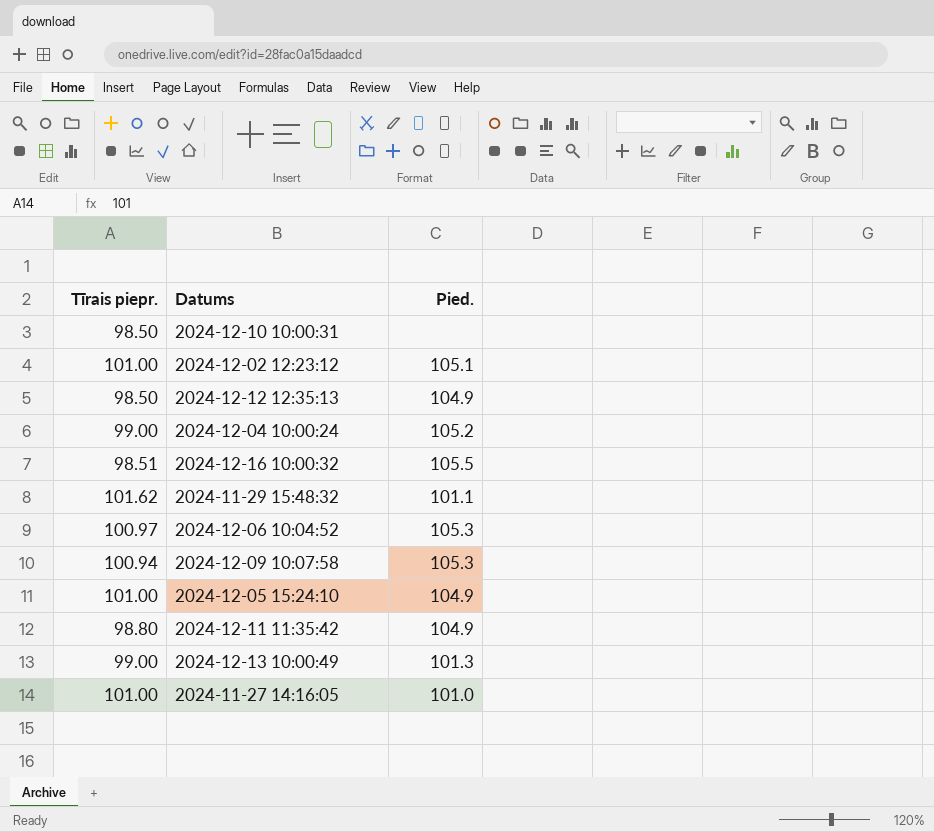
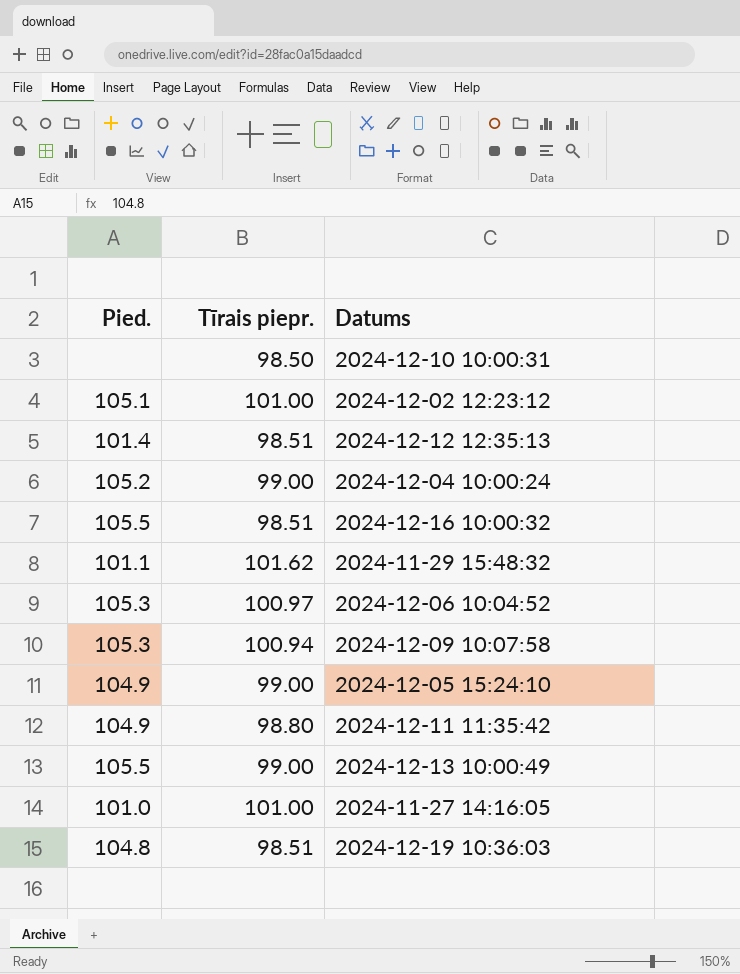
column Pied. | position: 3 -> 1
2024-12-12 12:35:13 | Pied.: 104.9 -> 101.4
2024-12-12 12:35:13 | Tīrais piepr.: 98.50 -> 98.51
2024-12-05 15:24:10 | Tīrais piepr.: 101.00 -> 99.00
2024-12-13 10:00:49 | Pied.: 101.3 -> 105.5
row 2024-12-19 10:36:03: none -> 104.8 | 98.51

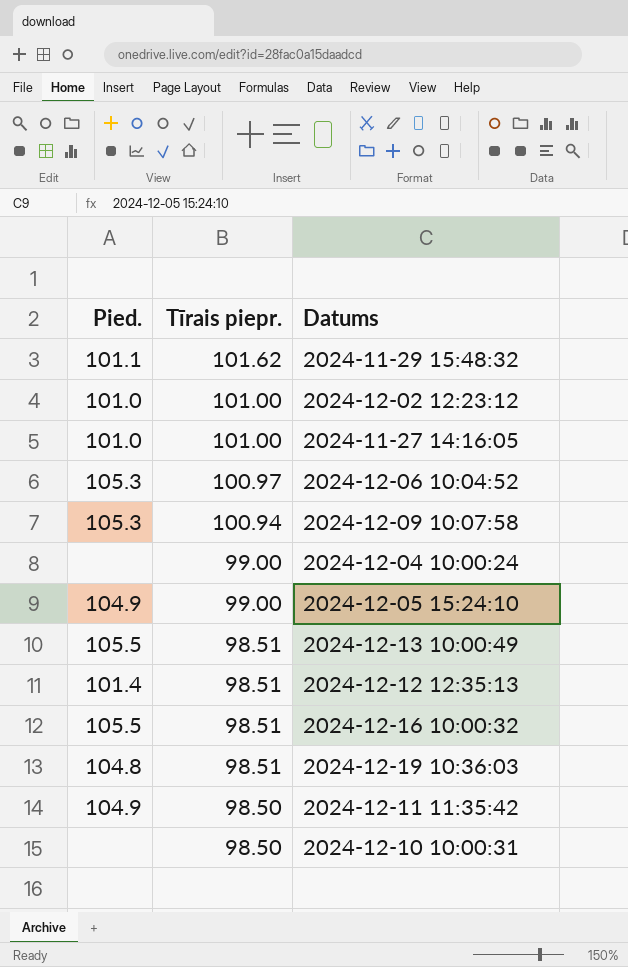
row order: none -> Tīrais piepr. descending
2024-12-02 12:23:12 | Pied.: 105.1 -> 101.0
2024-12-04 10:00:24 | Pied.: 105.2 -> none
2024-12-13 10:00:49 | Tīrais piepr.: 99.00 -> 98.51
2024-12-11 11:35:42 | Tīrais piepr.: 98.80 -> 98.50

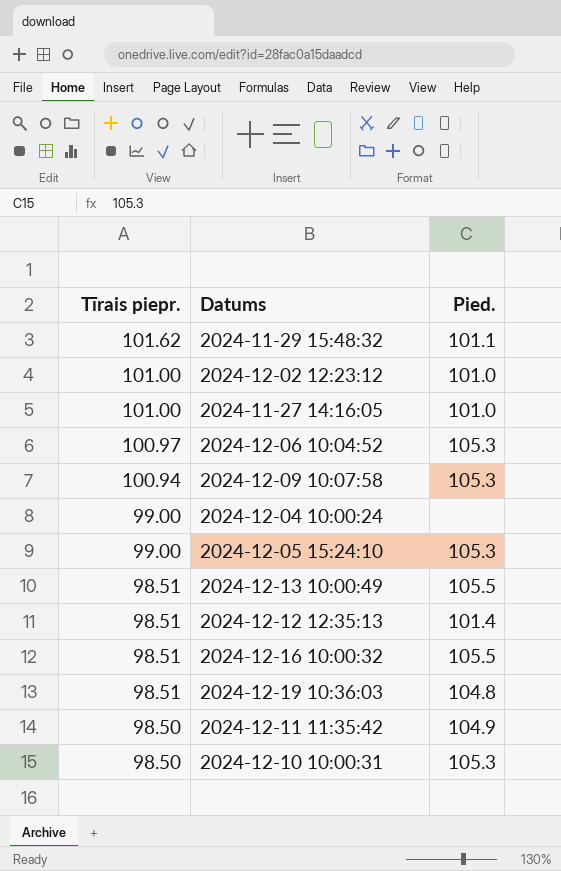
column Pied. | position: 1 -> 3
2024-12-05 15:24:10 | Pied.: 104.9 -> 105.3
2024-12-10 10:00:31 | Pied.: none -> 105.3

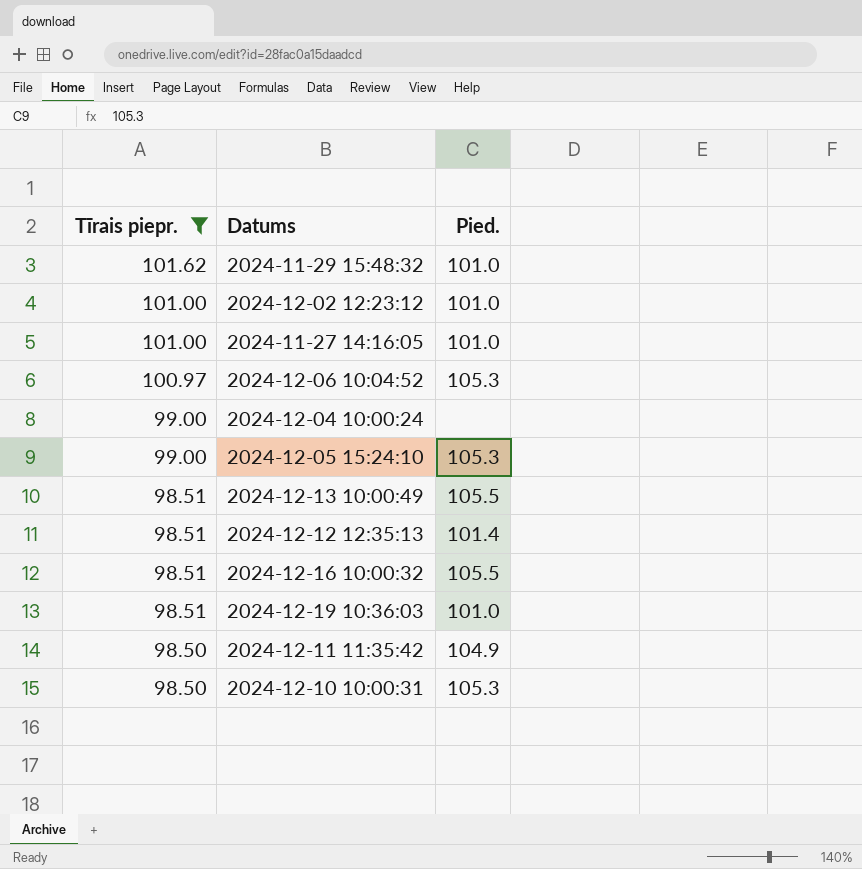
filter: none -> Tīrais piepr. != 100.94
2024-11-29 15:48:32 | Pied.: 101.1 -> 101.0
2024-12-19 10:36:03 | Pied.: 104.8 -> 101.0

